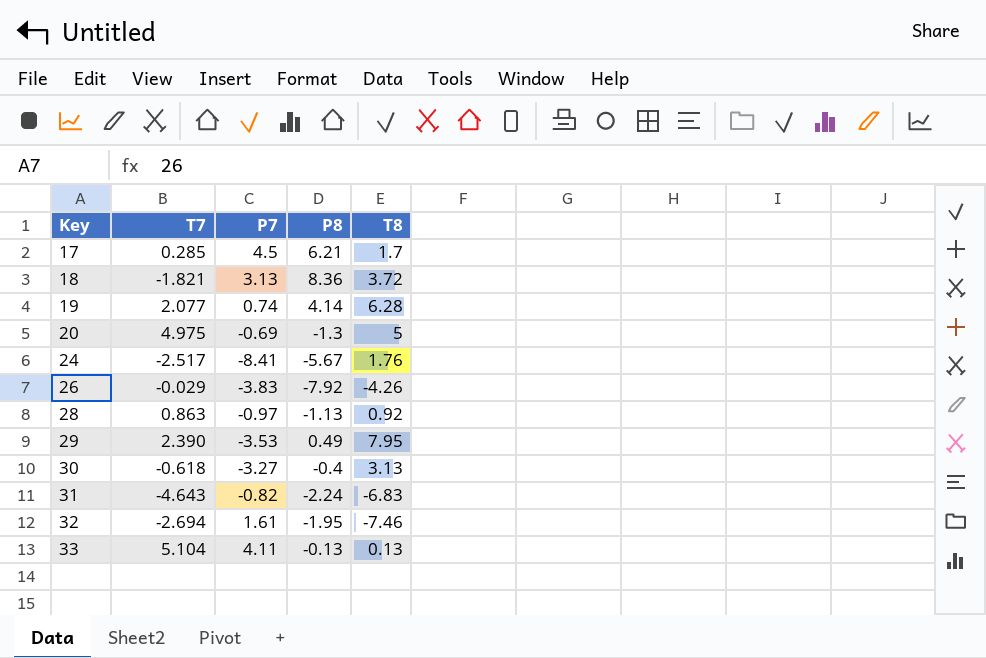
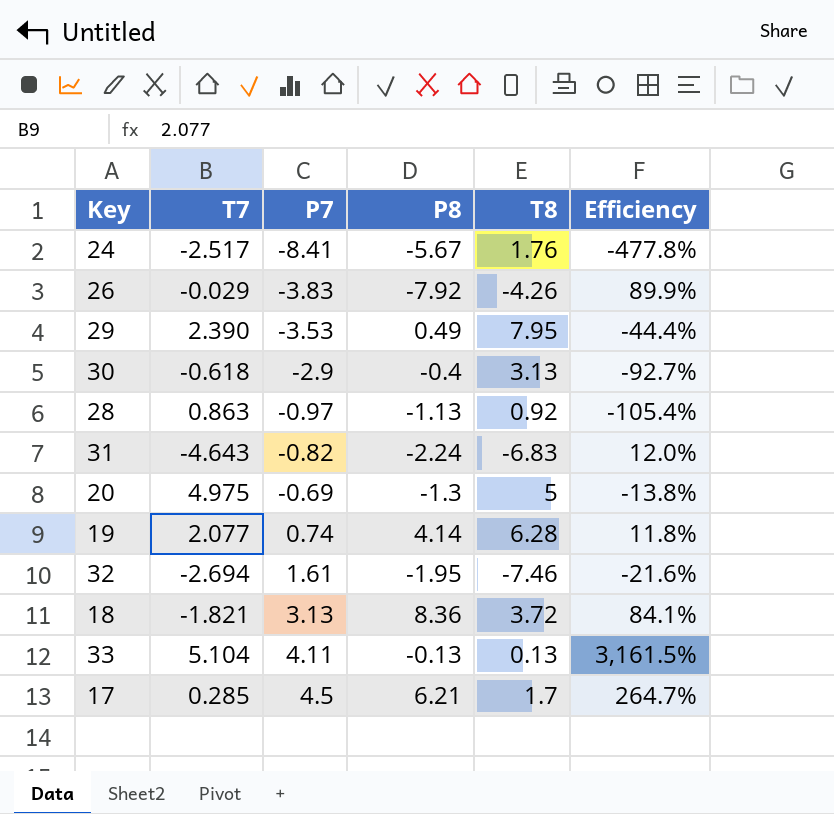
row order: Key ascending -> P7 ascending
column Efficiency | formula: none -> [P7] / [T8]
30 | P7: -3.27 -> -2.9

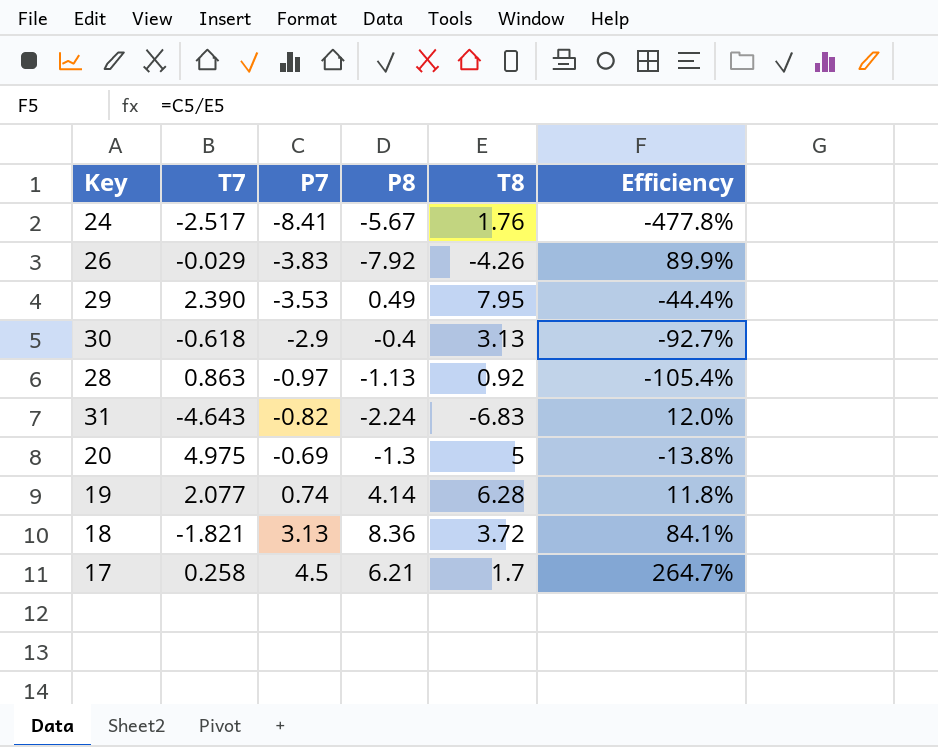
row 32: -2.694 | 1.61 | -1.95 | -7.46 | -21.6% -> none
row 33: 5.104 | 4.11 | -0.13 | 0.13 | 3,161.5% -> none
17 | T7: 0.285 -> 0.258

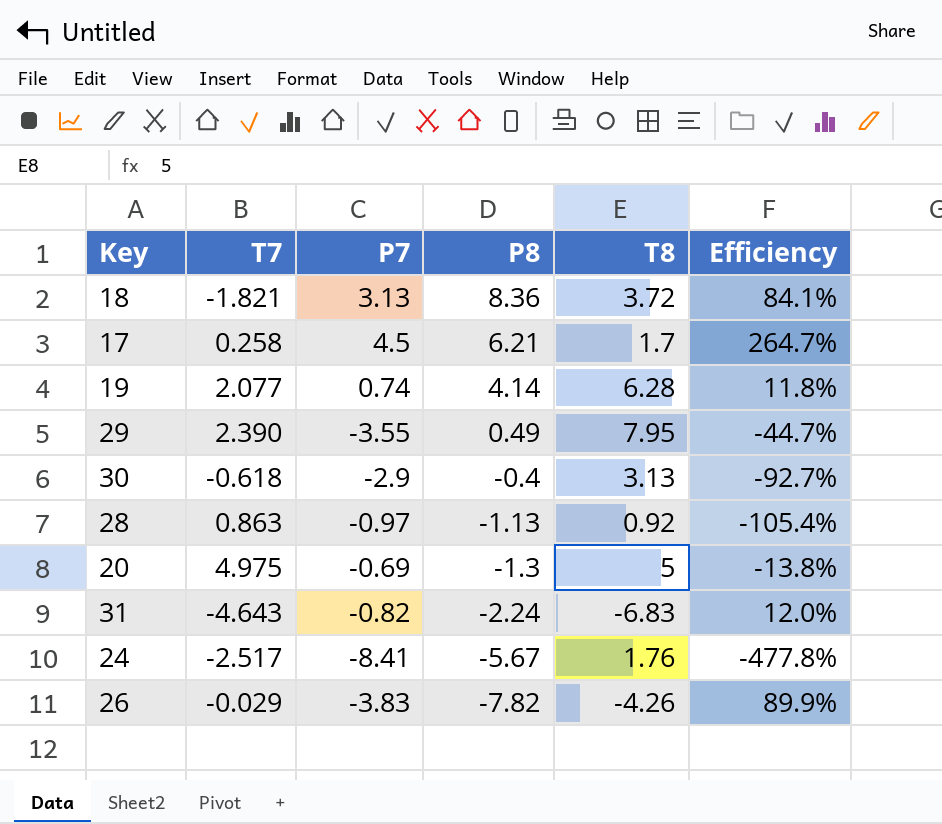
row order: P7 ascending -> P8 descending
29 | P7: -3.53 -> -3.55
29 | Efficiency: -44.4% -> -44.7%
26 | P8: -7.92 -> -7.82

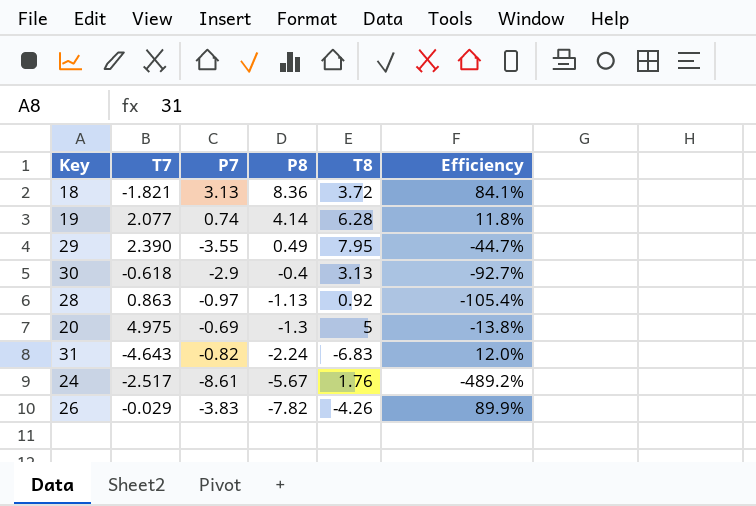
row 17: 0.258 | 4.5 | 6.21 | 1.7 | 264.7% -> none
24 | P7: -8.41 -> -8.61
24 | Efficiency: -477.8% -> -489.2%

